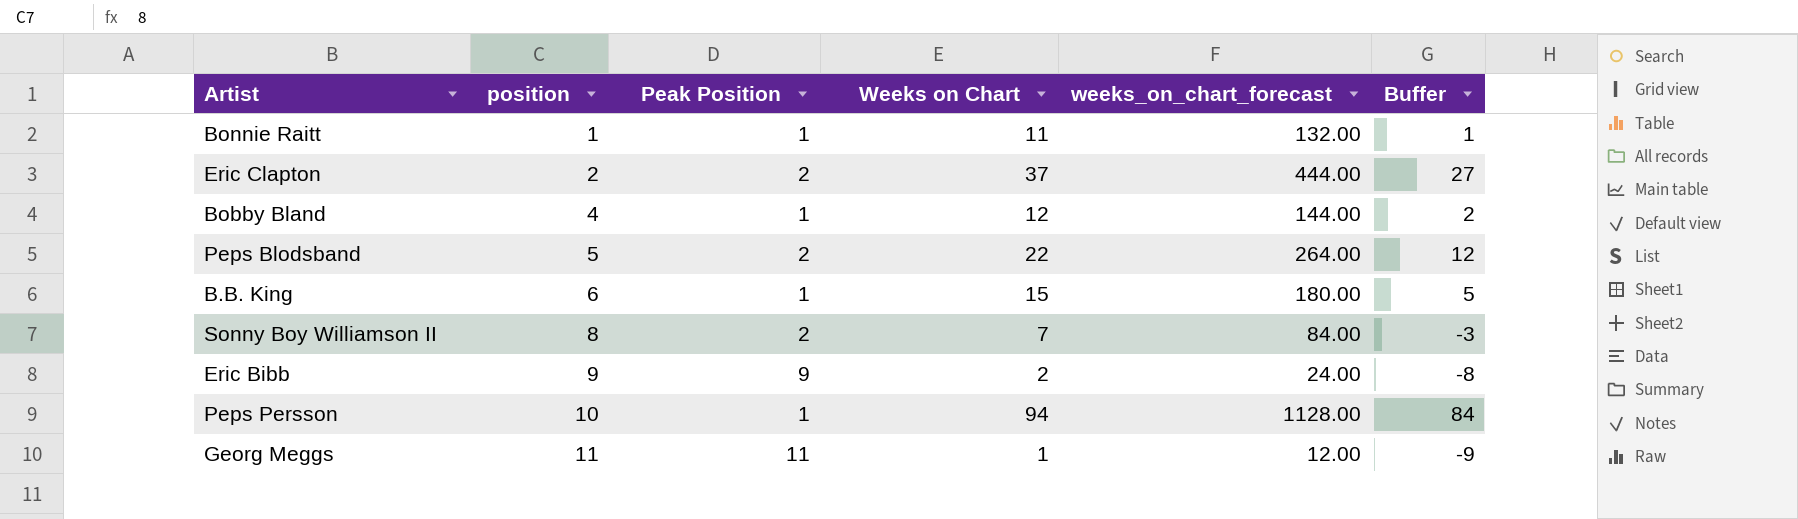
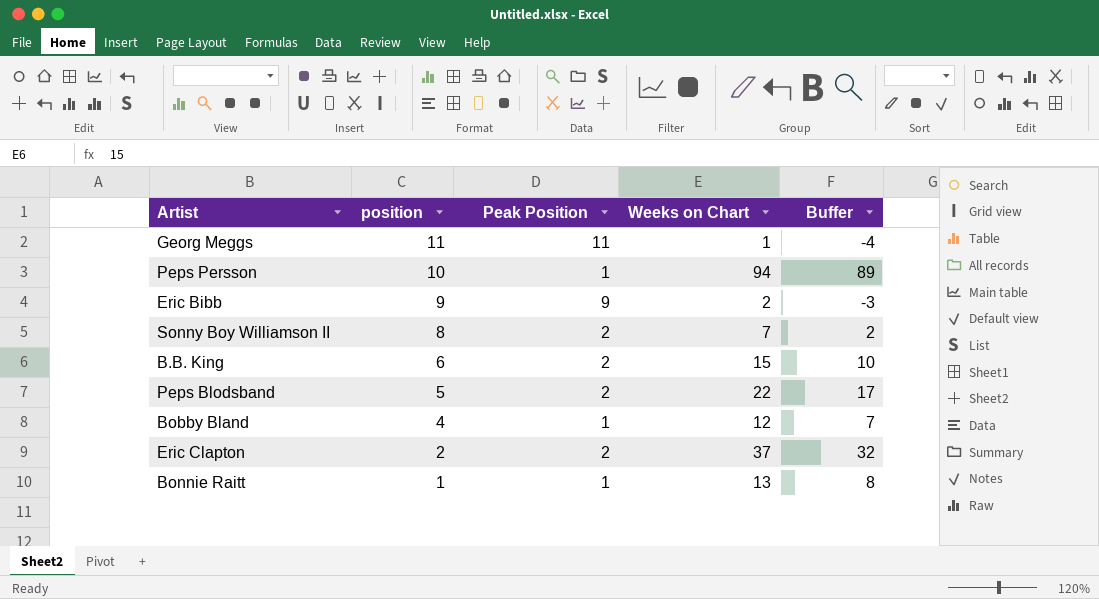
row order: position ascending -> position descending
column weeks_on_chart_forecast | formula: [Weeks on Chart] * 12 -> none
column Buffer | formula: [Weeks on Chart] - 10 -> [Weeks on Chart] - 5
B.B. King | Peak Position: 1 -> 2
Bonnie Raitt | Weeks on Chart: 11 -> 13

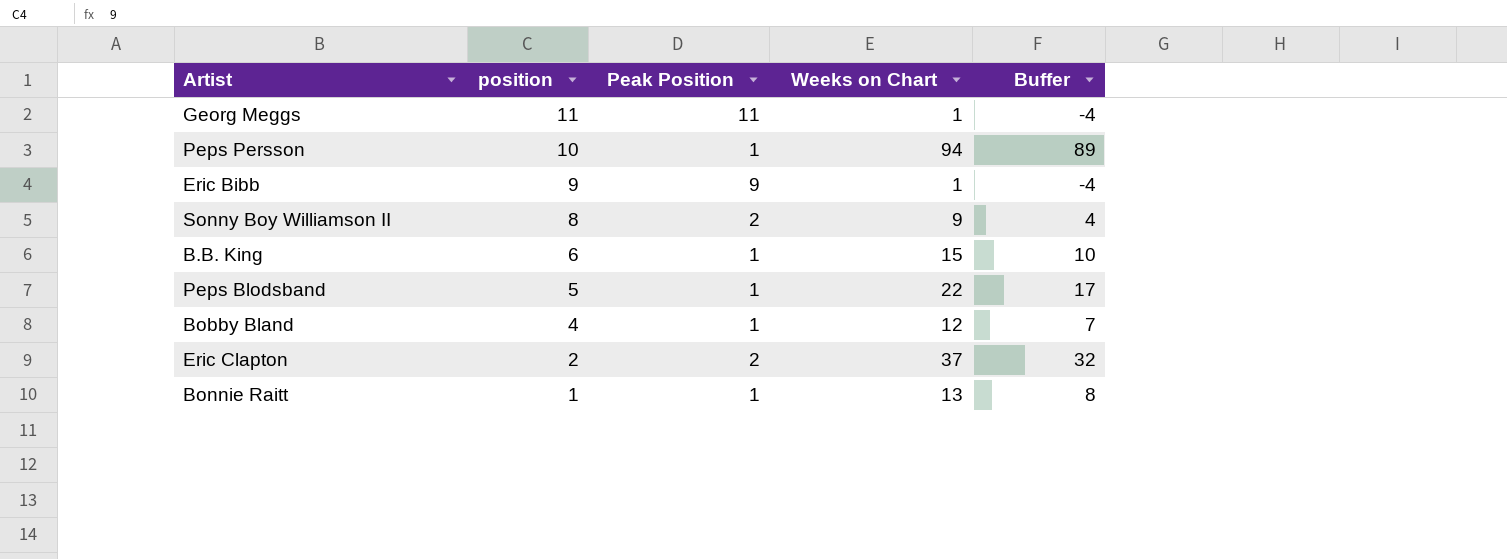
Eric Bibb | Weeks on Chart: 2 -> 1
Eric Bibb | Buffer: -3 -> -4
Sonny Boy Williamson II | Weeks on Chart: 7 -> 9
Sonny Boy Williamson II | Buffer: 2 -> 4
B.B. King | Peak Position: 2 -> 1
Peps Blodsband | Peak Position: 2 -> 1

